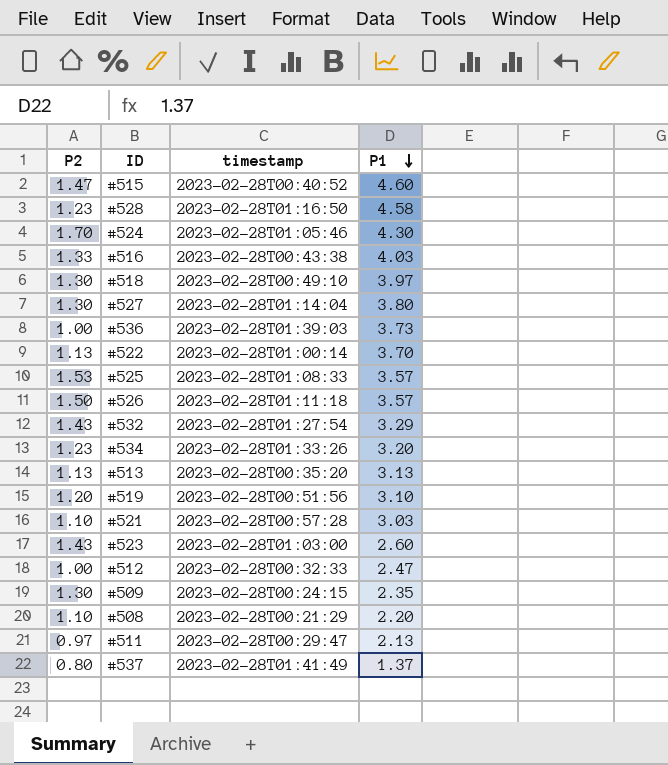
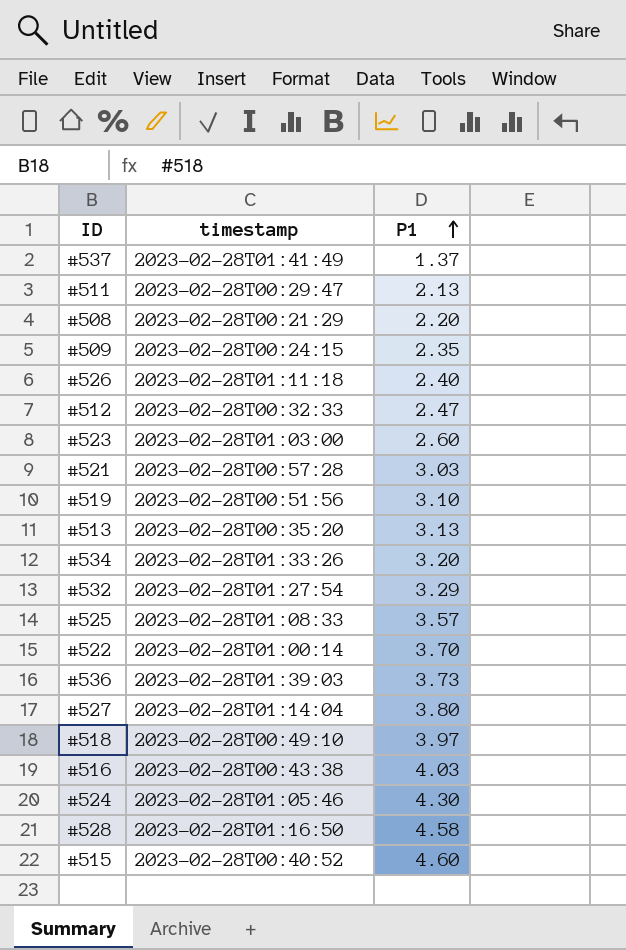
row order: P1 descending -> P1 ascending
column P2 | position: 1 -> none
#526 | P1: 3.57 -> 2.40

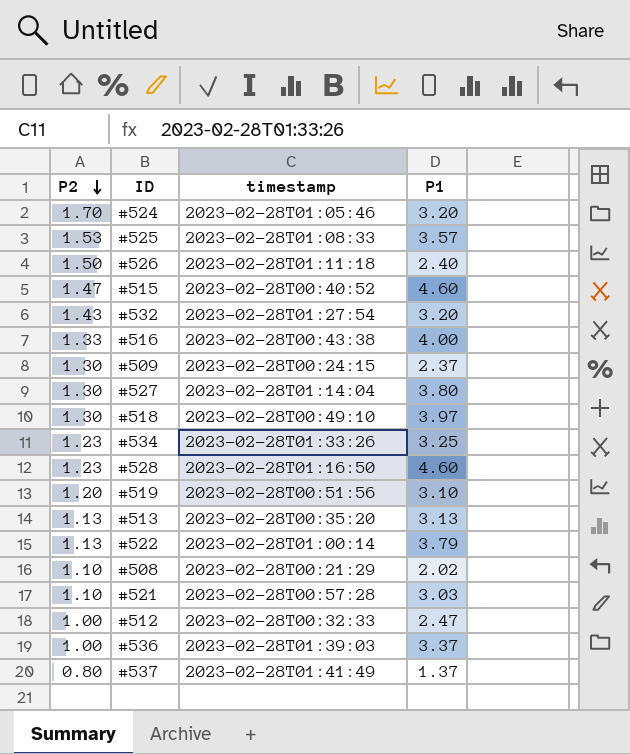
row order: P1 ascending -> P2 descending
column P2 | position: none -> 1
row #511: 2023-02-28T00:29:47 | 2.13 -> none
row #523: 2023-02-28T01:03:00 | 2.60 -> none
#524 | P1: 4.30 -> 3.20
#532 | P1: 3.29 -> 3.20
#516 | P1: 4.03 -> 4.00
#509 | P1: 2.35 -> 2.37
#534 | P1: 3.20 -> 3.25
#528 | P1: 4.58 -> 4.60
#522 | P1: 3.70 -> 3.79
#508 | P1: 2.20 -> 2.02
#536 | P1: 3.73 -> 3.37

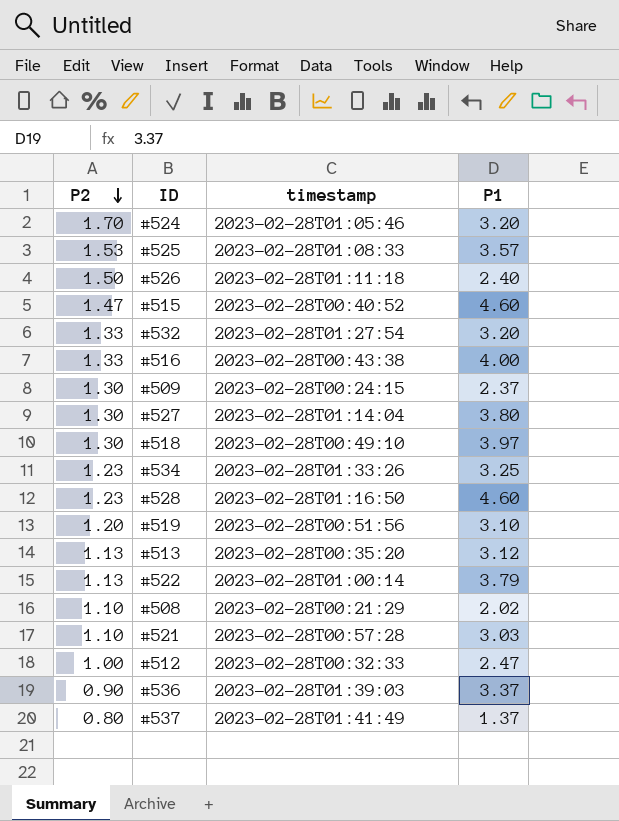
#532 | P2: 1.43 -> 1.33
#513 | P1: 3.13 -> 3.12
#536 | P2: 1.00 -> 0.90

